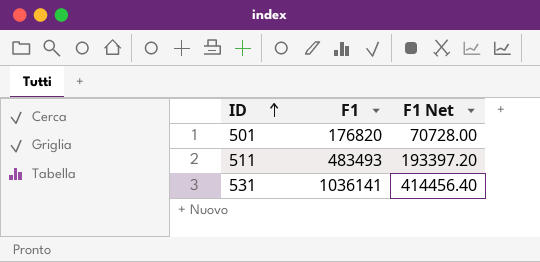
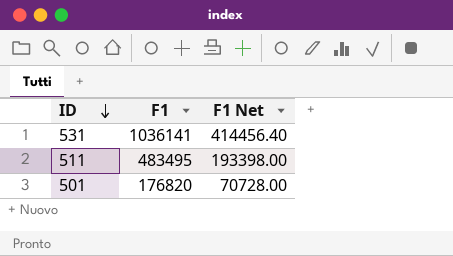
row order: ID ascending -> ID descending
511 | F1: 483493 -> 483495
511 | F1 Net: 193397.20 -> 193398.00

